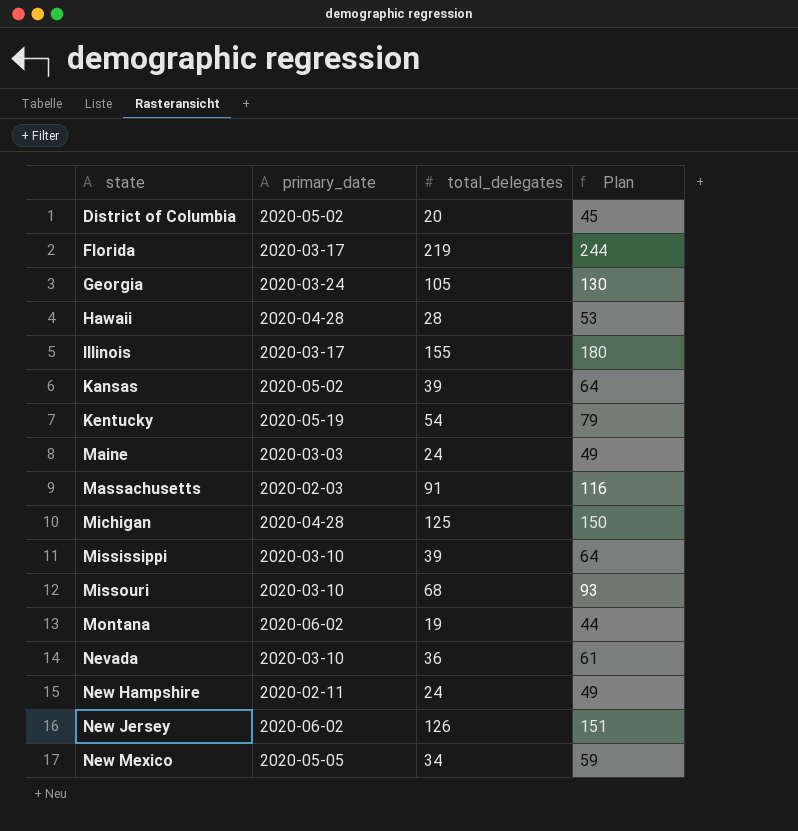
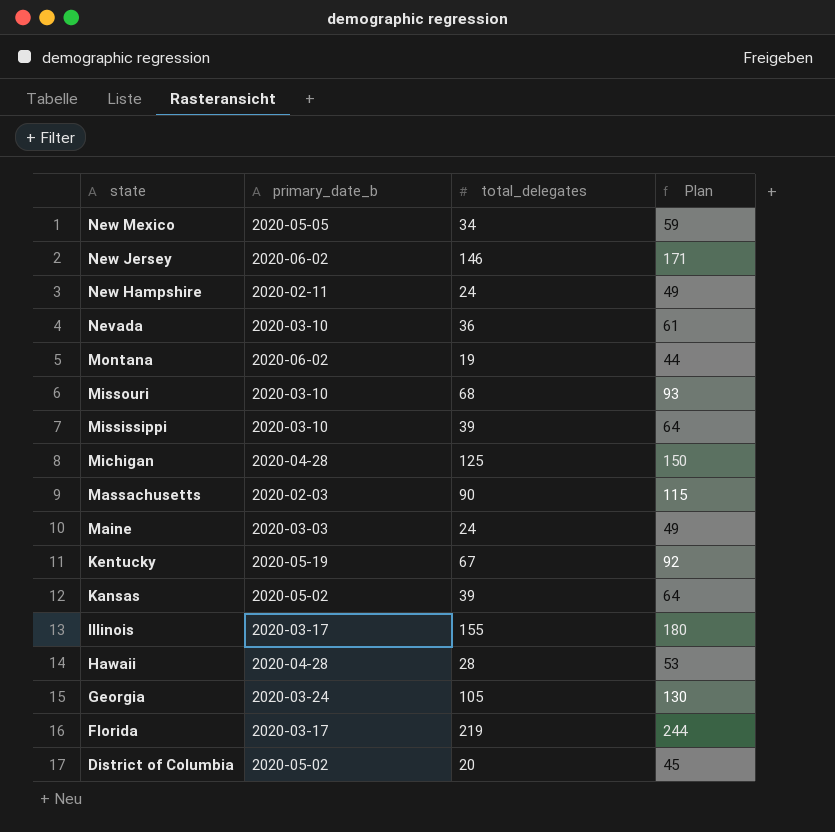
row order: state ascending -> state descending
column name: primary_date -> primary_date_b
New Jersey | total_delegates: 126 -> 146
New Jersey | Plan: 151 -> 171
Massachusetts | total_delegates: 91 -> 90
Massachusetts | Plan: 116 -> 115
Kentucky | total_delegates: 54 -> 67
Kentucky | Plan: 79 -> 92

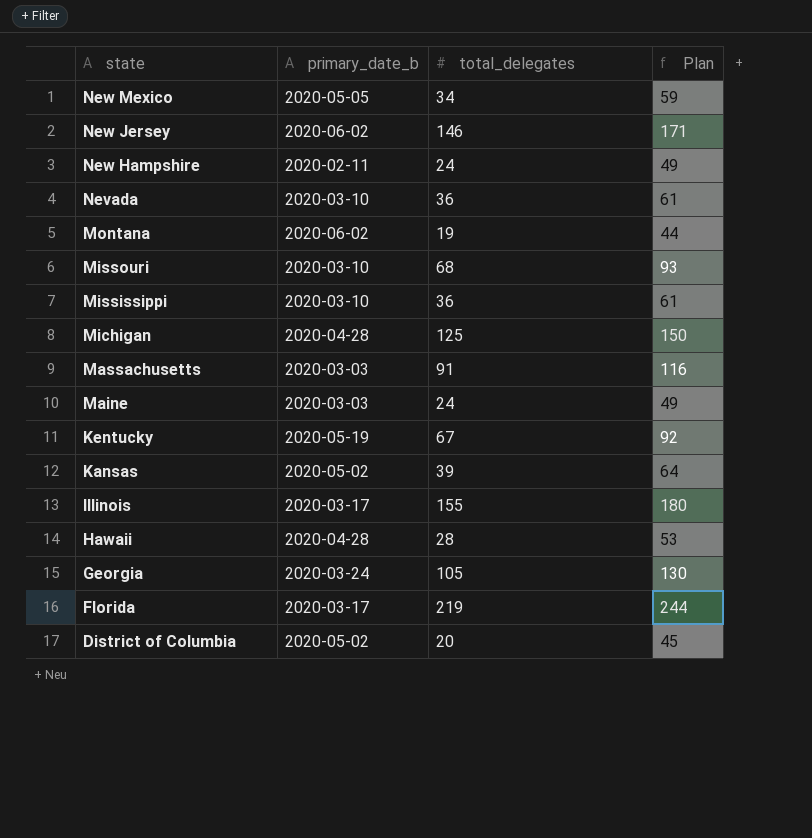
Mississippi | total_delegates: 39 -> 36
Mississippi | Plan: 64 -> 61
Massachusetts | primary_date_b: 2020-02-03 -> 2020-03-03
Massachusetts | total_delegates: 90 -> 91
Massachusetts | Plan: 115 -> 116

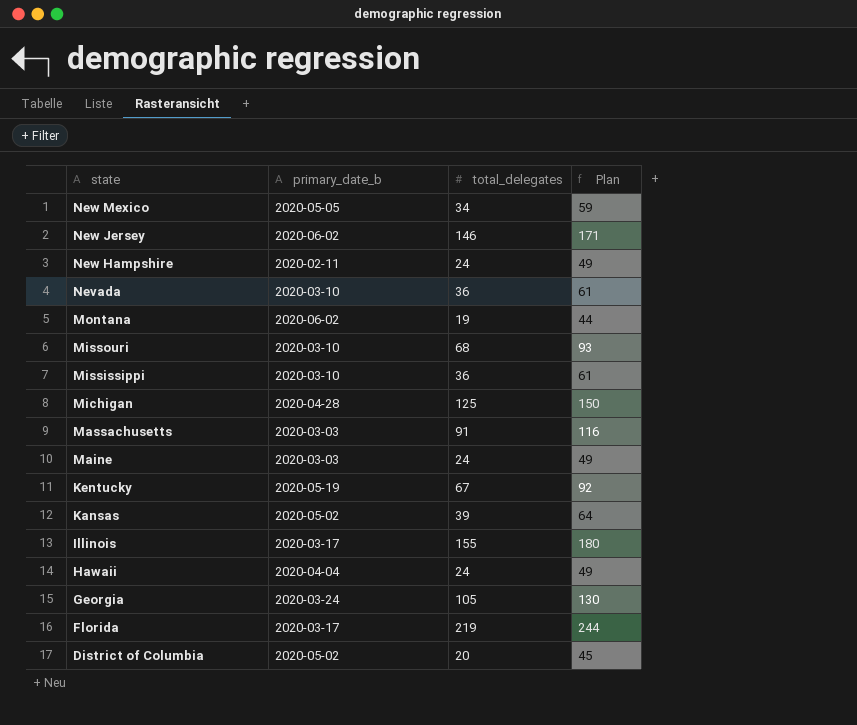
Hawaii | primary_date_b: 2020-04-28 -> 2020-04-04
Hawaii | total_delegates: 28 -> 24
Hawaii | Plan: 53 -> 49

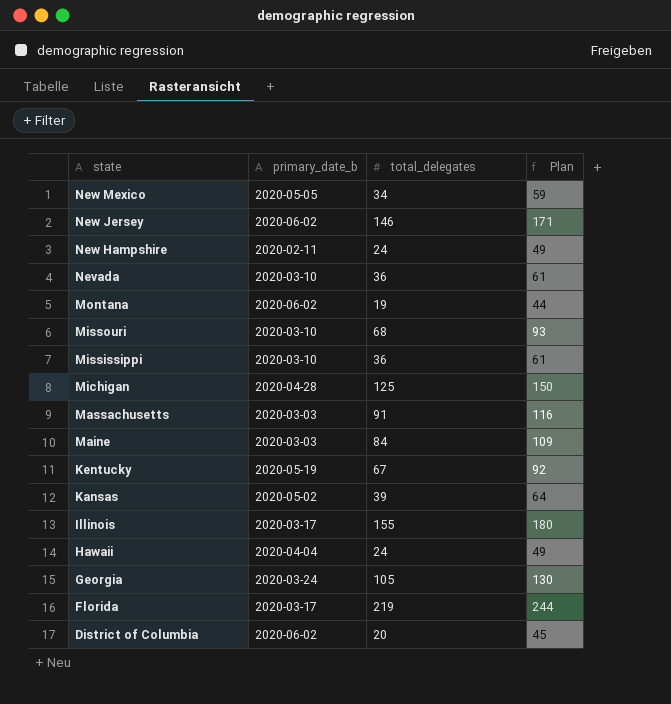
Maine | total_delegates: 24 -> 84
Maine | Plan: 49 -> 109
District of Columbia | primary_date_b: 2020-05-02 -> 2020-06-02

